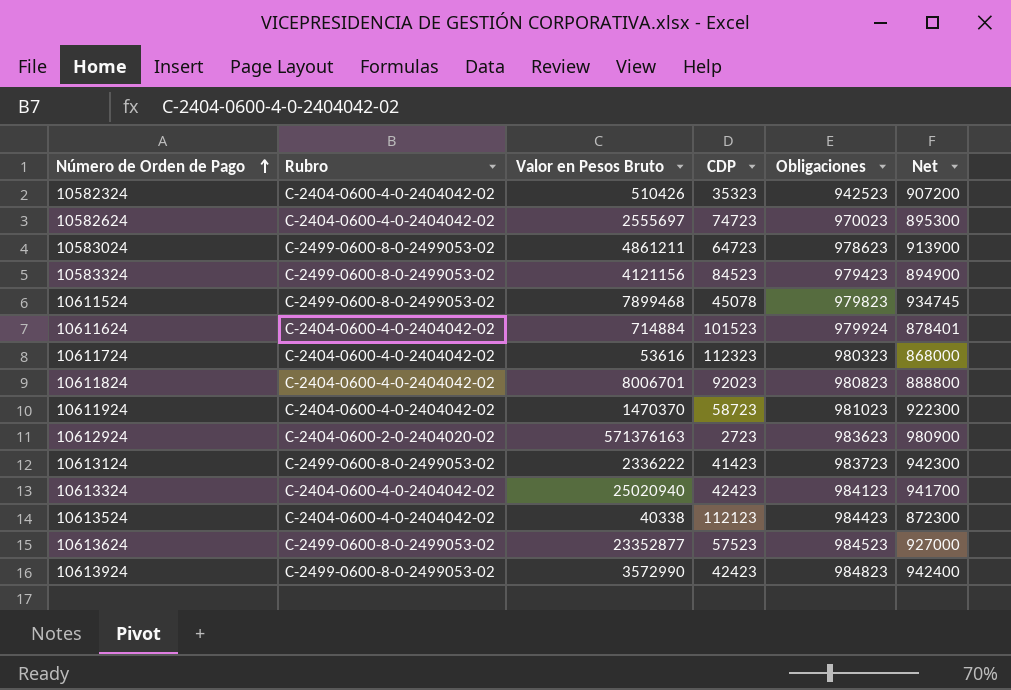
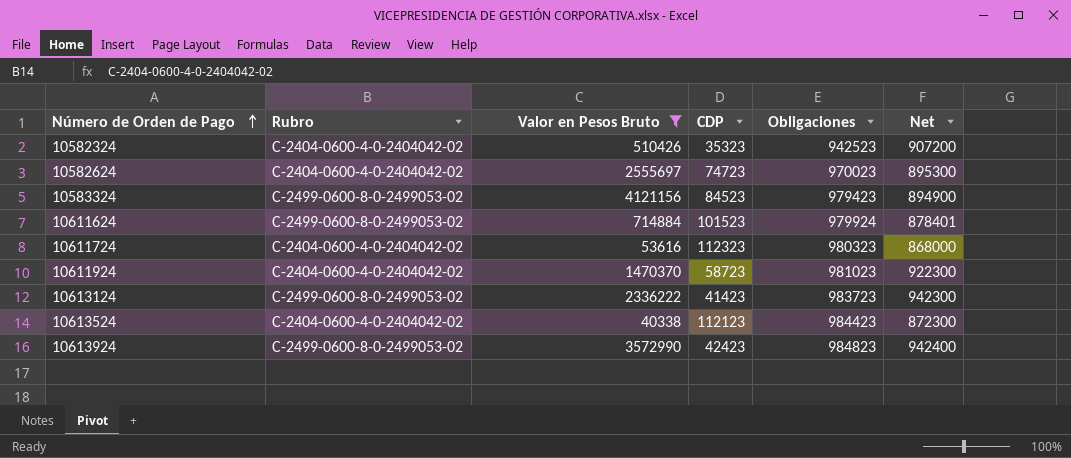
filter: none -> Valor en Pesos Bruto <= 4121156
10611624 | Rubro: C-2404-0600-4-0-2404042-02 -> C-2499-0600-8-0-2499053-02

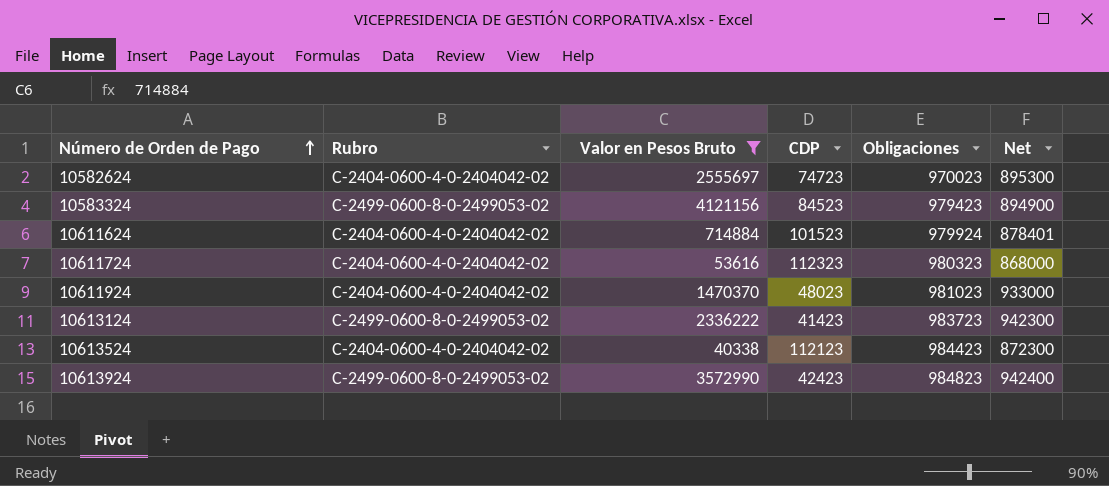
row 10582324: C-2404-0600-4-0-2404042-02 | 510426 | 35323 | 942523 | 907200 -> none
10611624 | Rubro: C-2499-0600-8-0-2499053-02 -> C-2404-0600-4-0-2404042-02
10611924 | CDP: 58723 -> 48023
10611924 | Net: 922300 -> 933000

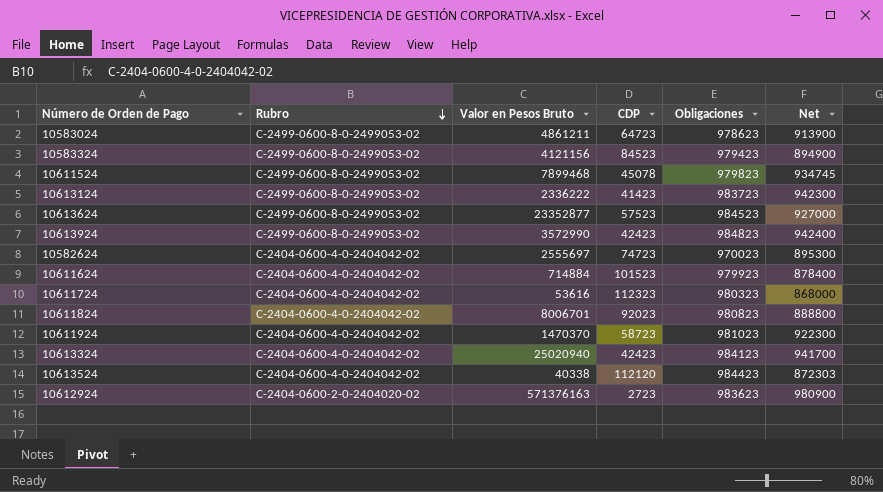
filter: Valor en Pesos Bruto <= 4121156 -> none
row order: Número de Orden de Pago ascending -> Rubro descending
10611624 | Obligaciones: 979924 -> 979923
10611624 | Net: 878401 -> 878400
10611924 | CDP: 48023 -> 58723
10611924 | Net: 933000 -> 922300
10613524 | CDP: 112123 -> 112120
10613524 | Net: 872300 -> 872303

